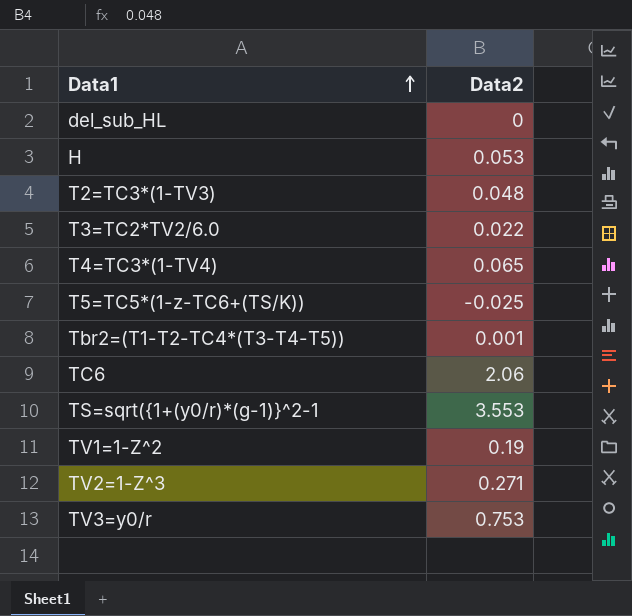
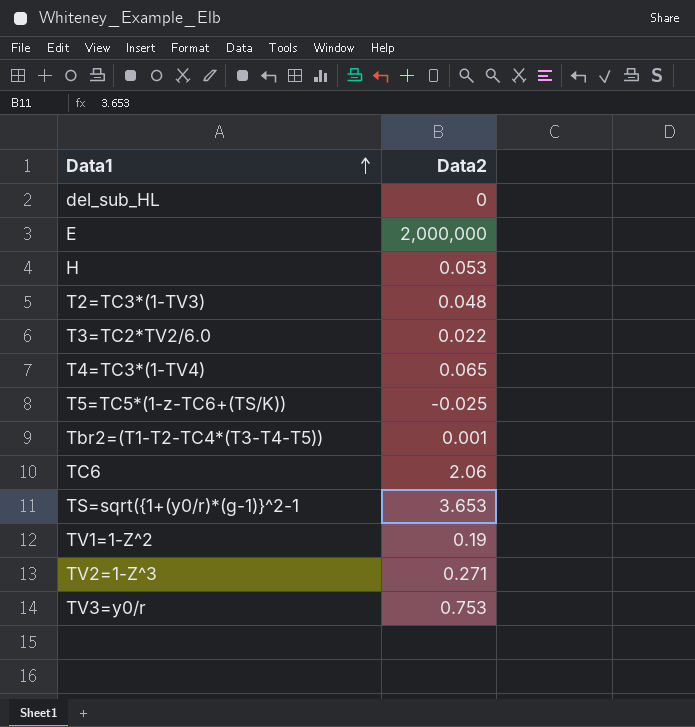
row E: none -> 2,000,000
TS=sqrt({1+(y0/r)*(g-1)}^2-1 | Data2: 3.553 -> 3.653

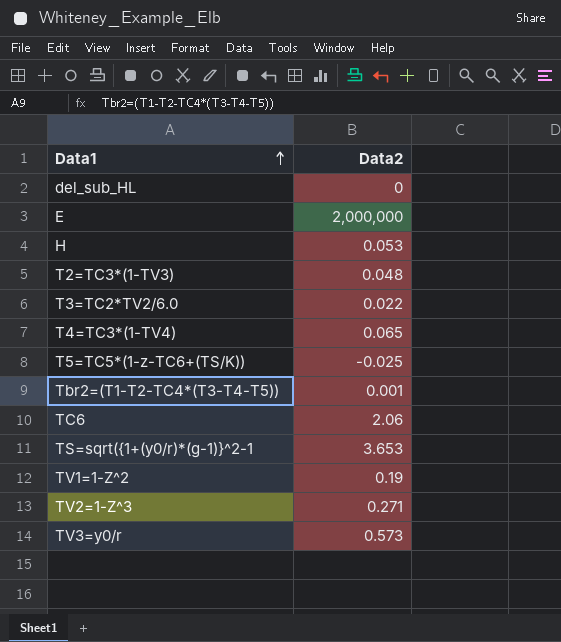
TV3=y0/r | Data2: 0.753 -> 0.573

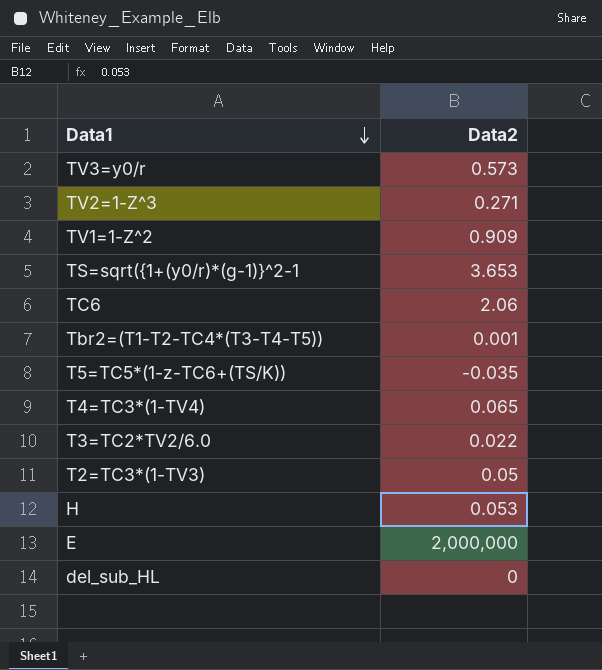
row order: Data1 ascending -> Data1 descending
TV1=1-Z^2 | Data2: 0.19 -> 0.909
T5=TC5*(1-z-TC6+(TS/K)) | Data2: -0.025 -> -0.035
T2=TC3*(1-TV3) | Data2: 0.048 -> 0.05

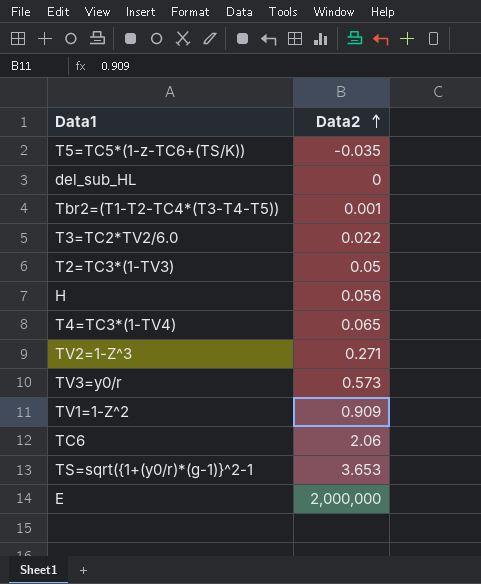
row order: Data1 descending -> Data2 ascending
H | Data2: 0.053 -> 0.056

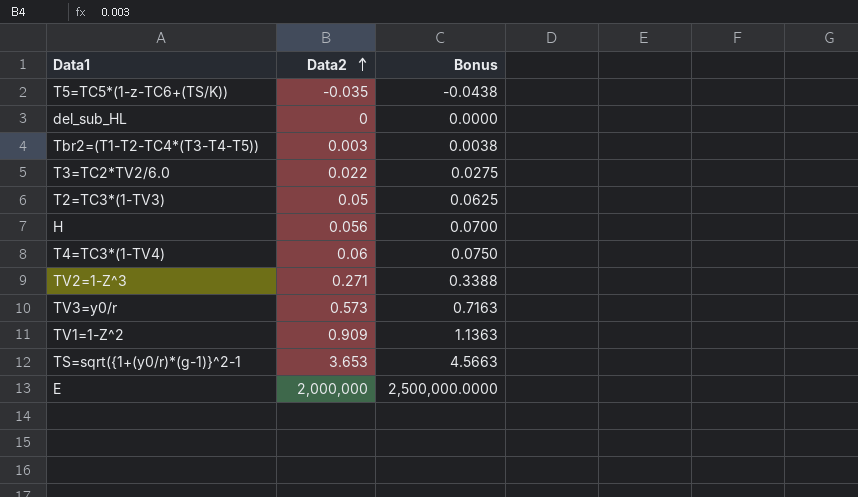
column Bonus | formula: none -> [Data2] * 1.25
row TC6: 2.06 -> none
Tbr2=(T1-T2-TC4*(T3-T4-T5)) | Data2: 0.001 -> 0.003
T4=TC3*(1-TV4) | Data2: 0.065 -> 0.06

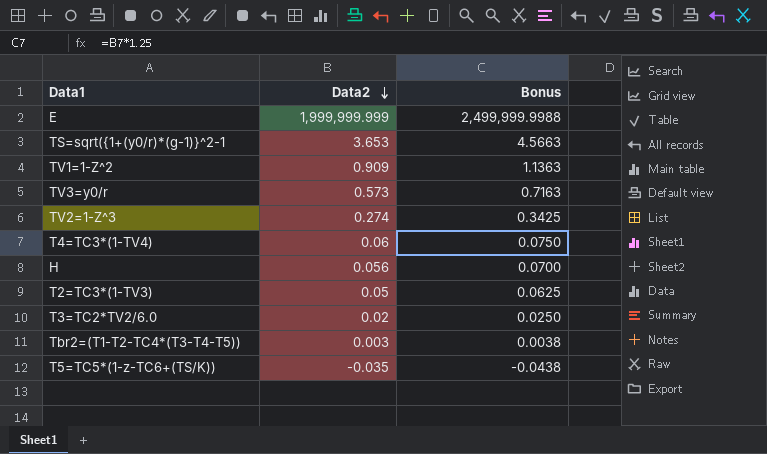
row order: Data2 ascending -> Data2 descending
row del_sub_HL: 0 | 0.0000 -> none
E | Data2: 2,000,000 -> 1,999,999.999
E | Bonus: 2,500,000.0000 -> 2,499,999.9988
TV2=1-Z^3 | Data2: 0.271 -> 0.274
TV2=1-Z^3 | Bonus: 0.3388 -> 0.3425
T3=TC2*TV2/6.0 | Data2: 0.022 -> 0.02
T3=TC2*TV2/6.0 | Bonus: 0.0275 -> 0.0250

